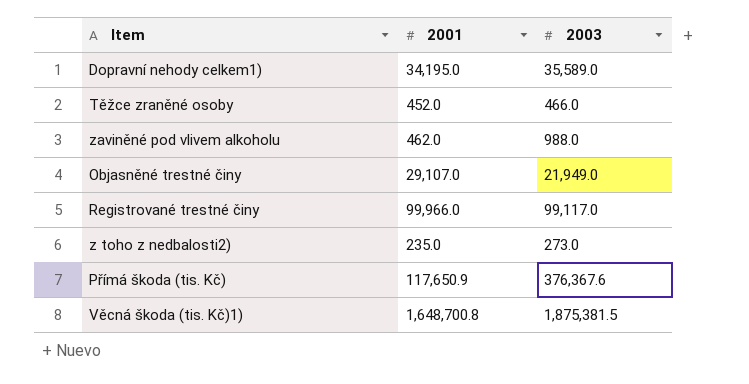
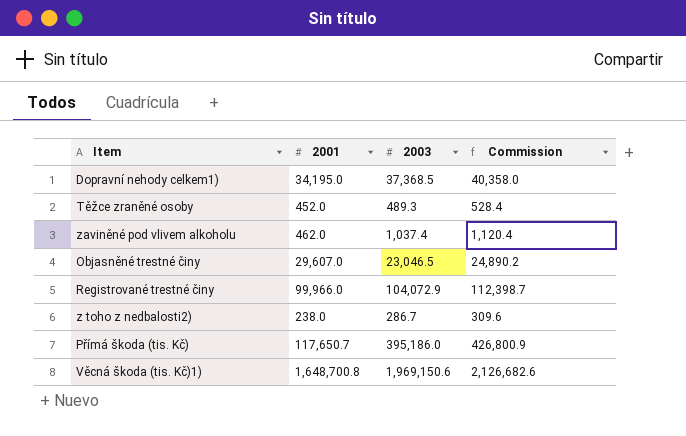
column Commission | formula: none -> [2003] * 1.08
Dopravní nehody celkem1) | 2003: 35,589.0 -> 37,368.5
Těžce zraněné osoby | 2003: 466.0 -> 489.3
zaviněné pod vlivem alkoholu | 2003: 988.0 -> 1,037.4
Objasněné trestné činy | 2001: 29,107.0 -> 29,607.0
Objasněné trestné činy | 2003: 21,949.0 -> 23,046.5
Registrované trestné činy | 2003: 99,117.0 -> 104,072.9
z toho z nedbalosti2) | 2001: 235.0 -> 238.0
z toho z nedbalosti2) | 2003: 273.0 -> 286.7
Přímá škoda (tis. Kč) | 2001: 117,650.9 -> 117,650.7
Přímá škoda (tis. Kč) | 2003: 376,367.6 -> 395,186.0
Věcná škoda (tis. Kč)1) | 2003: 1,875,381.5 -> 1,969,150.6

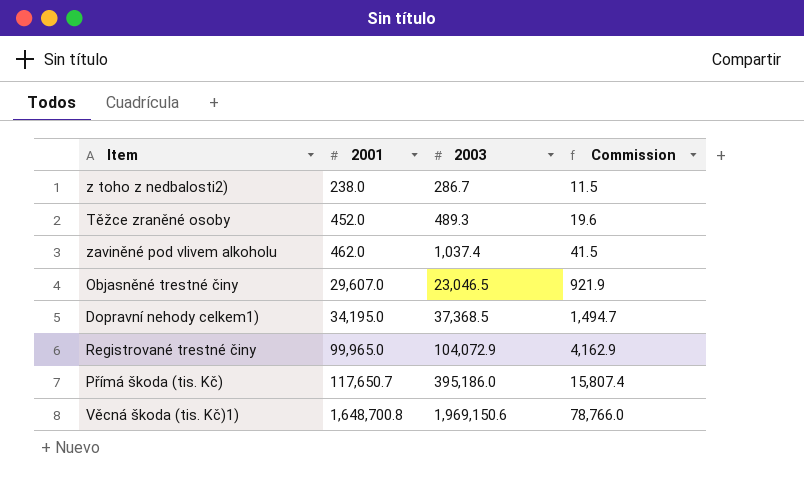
row order: none -> 2001 ascending
column Commission | formula: [2003] * 1.08 -> [2003] * 0.04
Registrované trestné činy | 2001: 99,966.0 -> 99,965.0

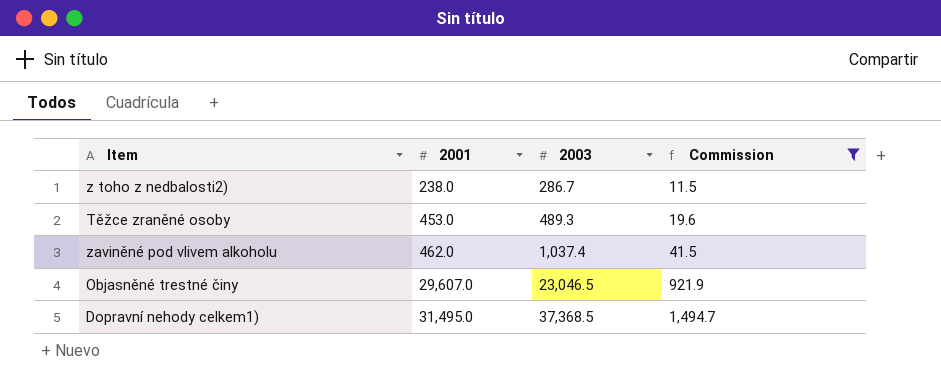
filter: none -> Commission <= 1,494.7
Těžce zraněné osoby | 2001: 452.0 -> 453.0
Dopravní nehody celkem1) | 2001: 34,195.0 -> 31,495.0

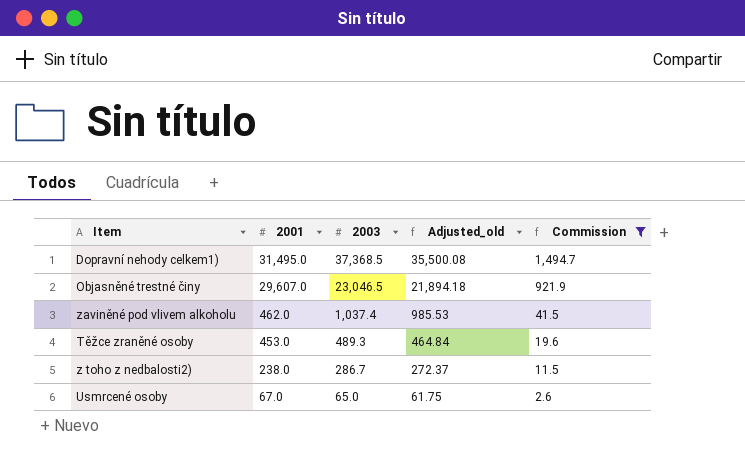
row order: 2001 ascending -> 2001 descending
column Adjusted_old | formula: none -> [2003] * 0.95
row Usmrcené osoby: none -> 67.0 | 65.0 | 61.75 | 2.6

